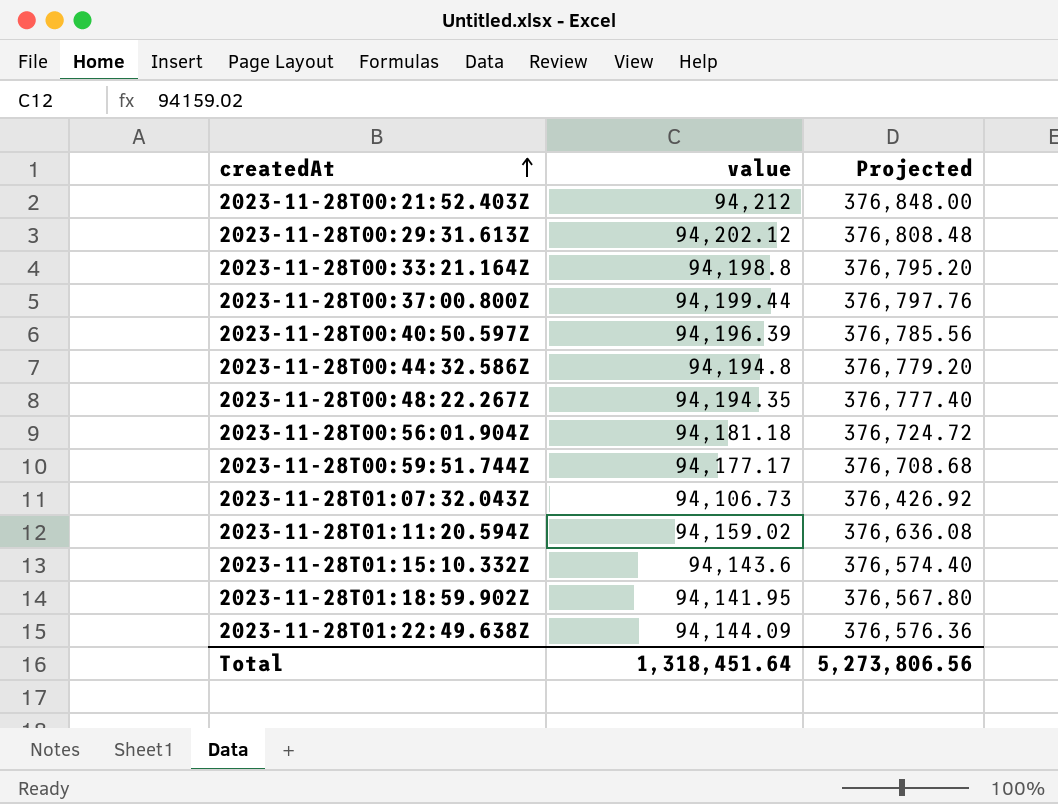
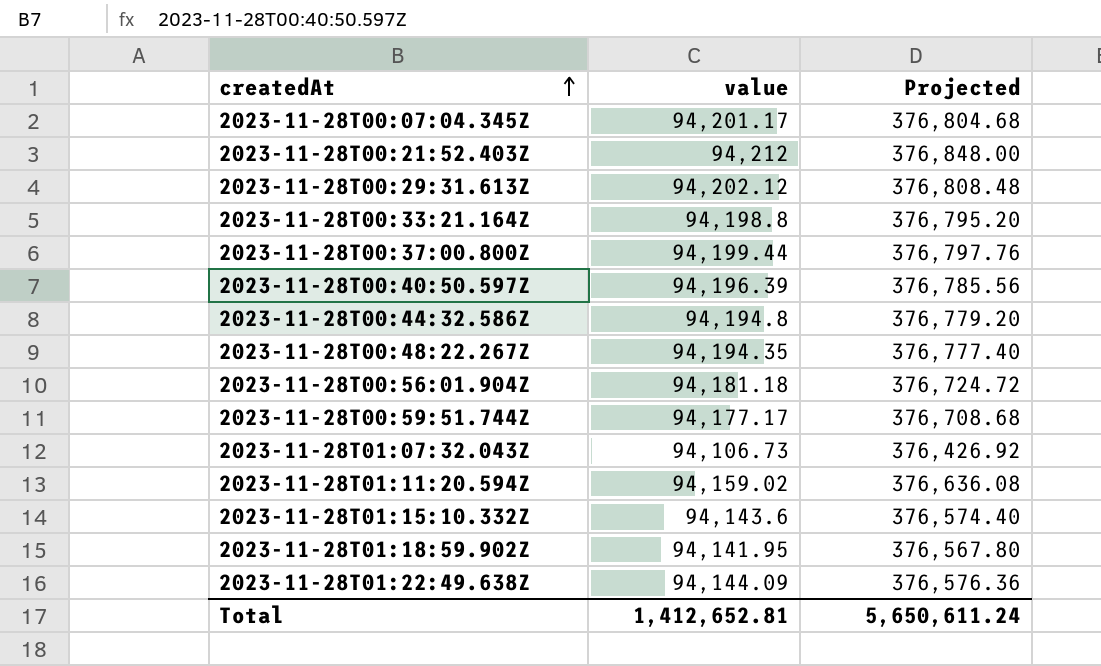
row 2023-11-28T00:07:04.345Z: none -> 94,201.17 | 376,804.68
Total | value: 1,318,451.64 -> 1,412,652.81
Total | Projected: 5,273,806.56 -> 5,650,611.24

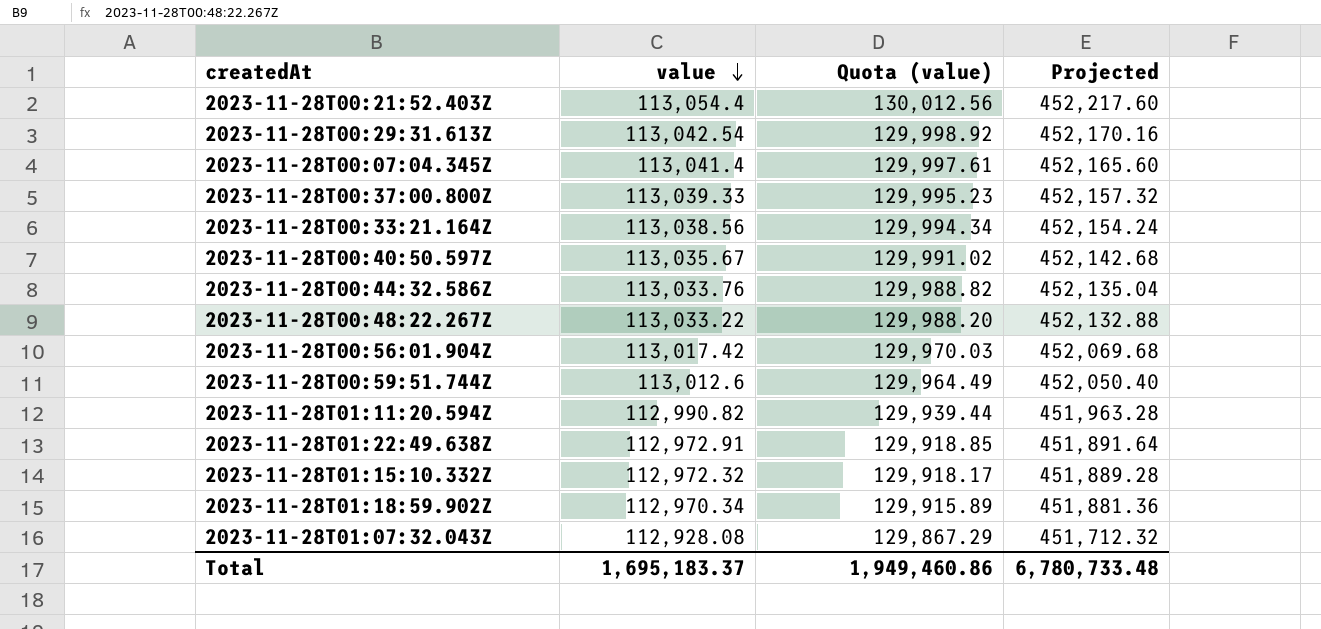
row order: createdAt ascending -> value descending
column Quota (value) | formula: none -> [value] * 1.15
2023-11-28T00:21:52.403Z | value: 94,212 -> 113,054.4
2023-11-28T00:21:52.403Z | Projected: 376,848.00 -> 452,217.60
2023-11-28T00:29:31.613Z | value: 94,202.12 -> 113,042.54
2023-11-28T00:29:31.613Z | Projected: 376,808.48 -> 452,170.16
2023-11-28T00:07:04.345Z | value: 94,201.17 -> 113,041.4
2023-11-28T00:07:04.345Z | Projected: 376,804.68 -> 452,165.60
2023-11-28T00:37:00.800Z | value: 94,199.44 -> 113,039.33
2023-11-28T00:37:00.800Z | Projected: 376,797.76 -> 452,157.32
2023-11-28T00:33:21.164Z | value: 94,198.8 -> 113,038.56
2023-11-28T00:33:21.164Z | Projected: 376,795.20 -> 452,154.24
2023-11-28T00:40:50.597Z | value: 94,196.39 -> 113,035.67
2023-11-28T00:40:50.597Z | Projected: 376,785.56 -> 452,142.68
2023-11-28T00:44:32.586Z | value: 94,194.8 -> 113,033.76
2023-11-28T00:44:32.586Z | Projected: 376,779.20 -> 452,135.04
2023-11-28T00:48:22.267Z | value: 94,194.35 -> 113,033.22
2023-11-28T00:48:22.267Z | Projected: 376,777.40 -> 452,132.88
2023-11-28T00:56:01.904Z | value: 94,181.18 -> 113,017.42
2023-11-28T00:56:01.904Z | Projected: 376,724.72 -> 452,069.68
2023-11-28T00:59:51.744Z | value: 94,177.17 -> 113,012.6
2023-11-28T00:59:51.744Z | Projected: 376,708.68 -> 452,050.40
2023-11-28T01:11:20.594Z | value: 94,159.02 -> 112,990.82
2023-11-28T01:11:20.594Z | Projected: 376,636.08 -> 451,963.28
2023-11-28T01:22:49.638Z | value: 94,144.09 -> 112,972.91
2023-11-28T01:22:49.638Z | Projected: 376,576.36 -> 451,891.64
2023-11-28T01:15:10.332Z | value: 94,143.6 -> 112,972.32
2023-11-28T01:15:10.332Z | Projected: 376,574.40 -> 451,889.28
2023-11-28T01:18:59.902Z | value: 94,141.95 -> 112,970.34
2023-11-28T01:18:59.902Z | Projected: 376,567.80 -> 451,881.36
2023-11-28T01:07:32.043Z | value: 94,106.73 -> 112,928.08
2023-11-28T01:07:32.043Z | Projected: 376,426.92 -> 451,712.32
Total | value: 1,412,652.81 -> 1,695,183.37
Total | Projected: 5,650,611.24 -> 6,780,733.48

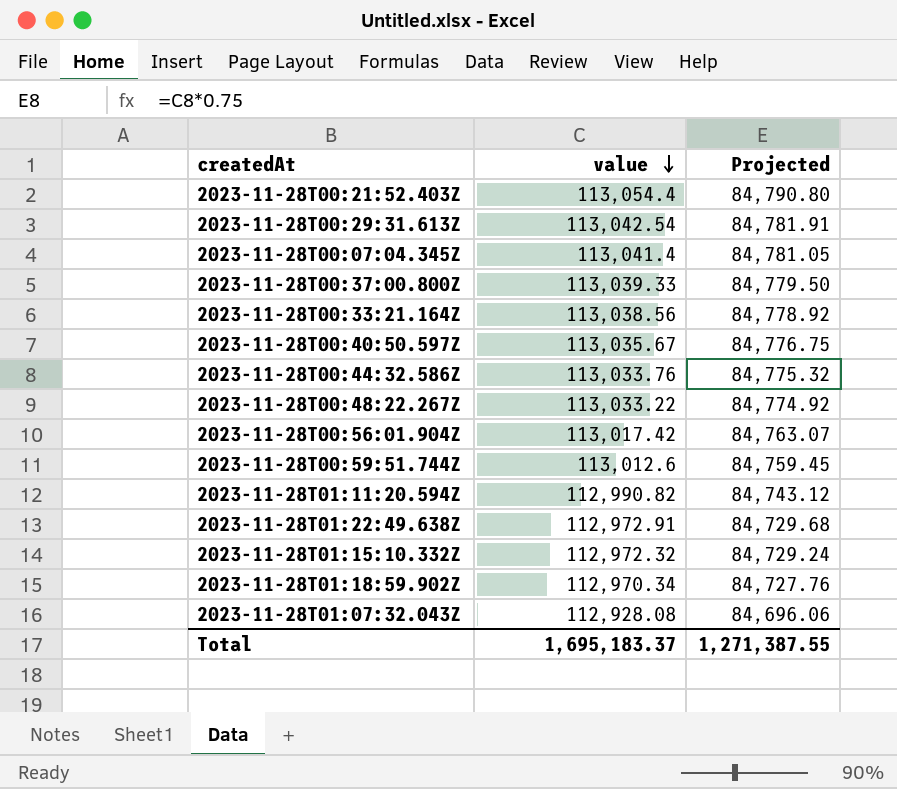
column Quota (value) | formula: [value] * 1.15 -> none
column Projected | formula: [value] * 4 -> [value] * 0.75
Total | Projected: 6,780,733.48 -> 1,271,387.55

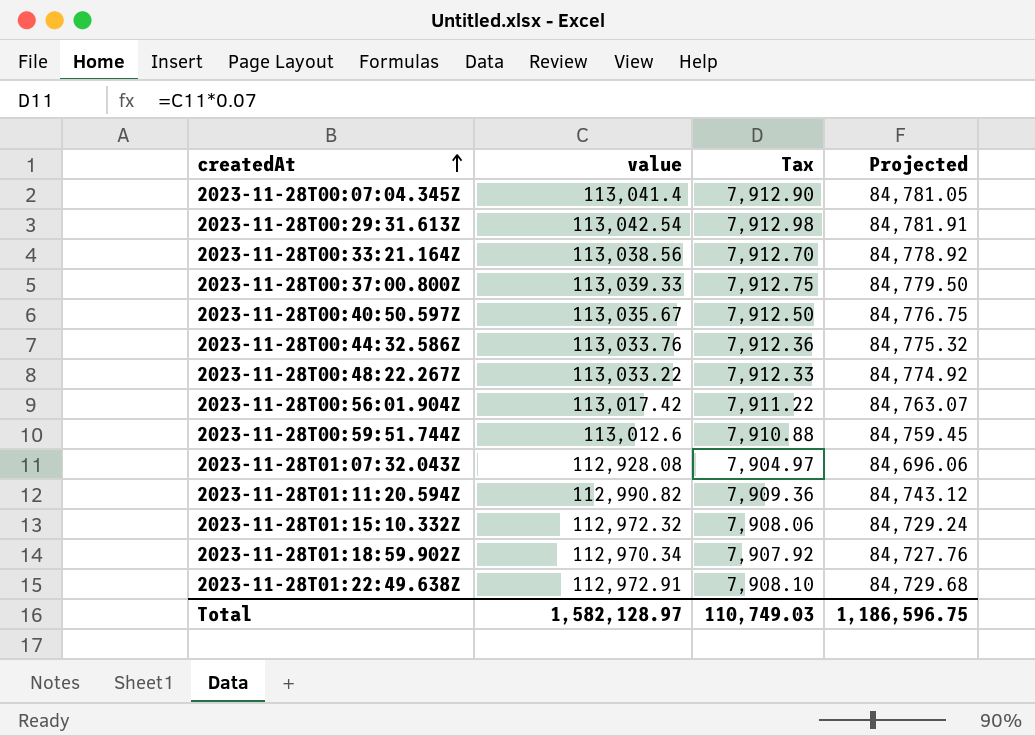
row order: value descending -> createdAt ascending
column Tax | formula: none -> [value] * 0.07
row 2023-11-28T00:21:52.403Z: 113,054.4 | 84,790.80 -> none
Total | value: 1,695,183.37 -> 1,582,128.97
Total | Projected: 1,271,387.55 -> 1,186,596.75

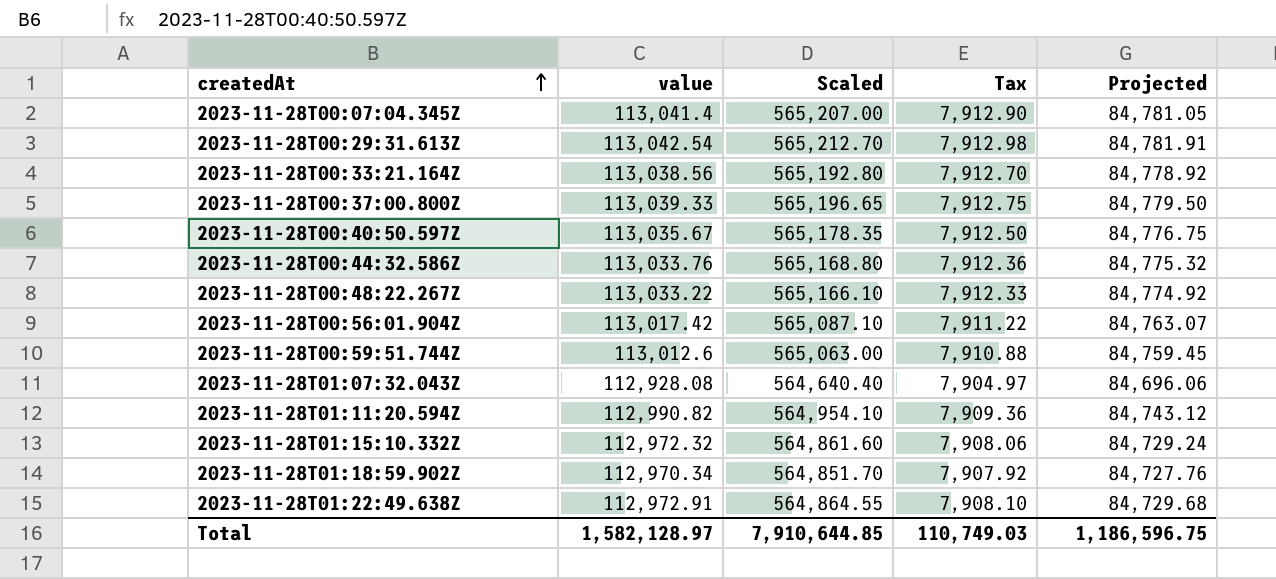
column Scaled | formula: none -> [value] * 5

